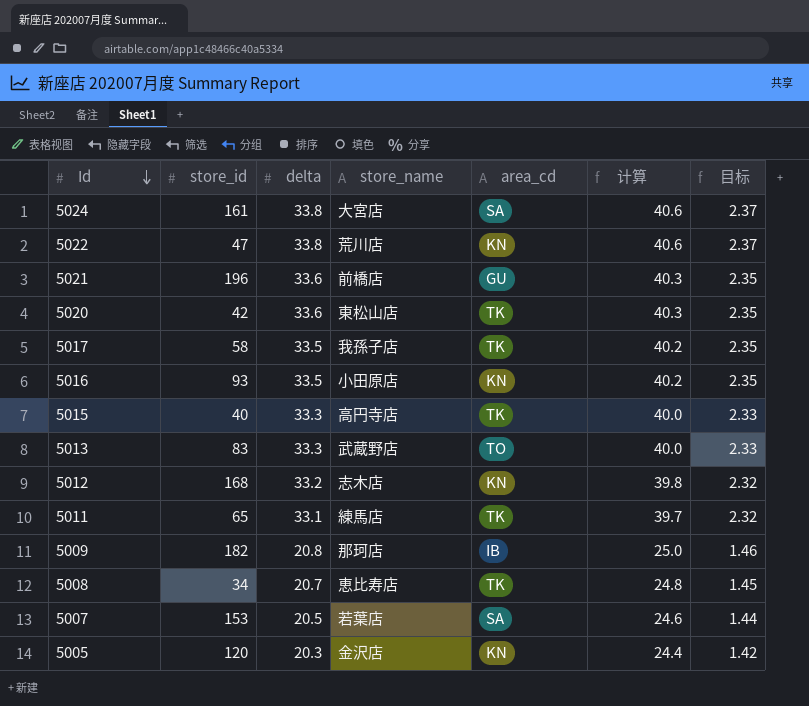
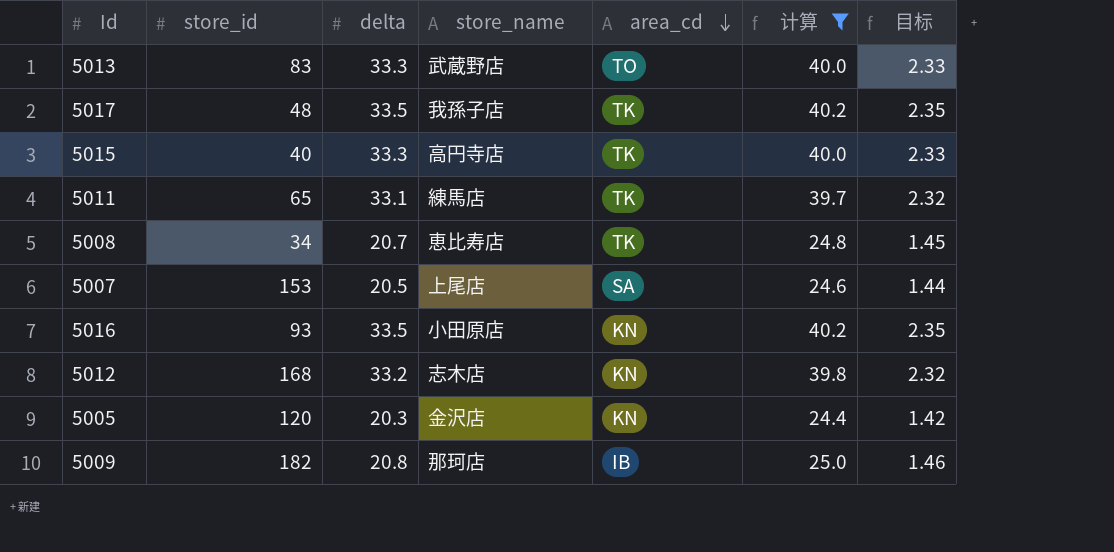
filter: none -> 计算 <= 40.2
row order: Id descending -> area_cd descending
5017 | store_id: 58 -> 48
5007 | store_name: 若葉店 -> 上尾店

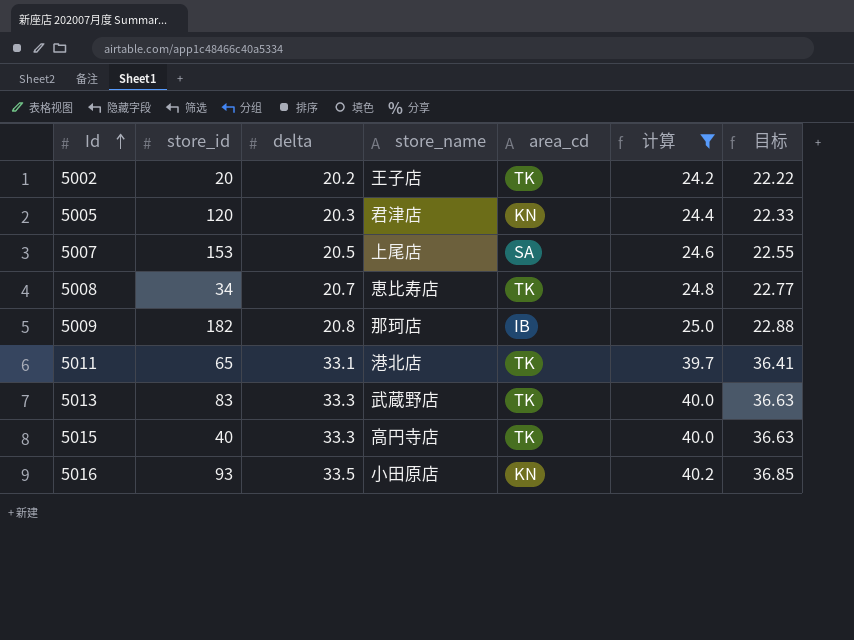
row order: area_cd descending -> Id ascending
column 目标 | formula: [delta] * 0.07 -> [delta] * 1.1
row 5017: 48 | 33.5 | 我孫子店 | TK | 40.2 | 2.35 -> none
row 5012: 168 | 33.2 | 志木店 | KN | 39.8 | 2.32 -> none
row 5002: none -> 20 | 20.2 | 王子店 | TK | 24.2 | 22.22
5005 | store_name: 金沢店 -> 君津店
5011 | store_name: 練馬店 -> 港北店
5013 | area_cd: TO -> TK

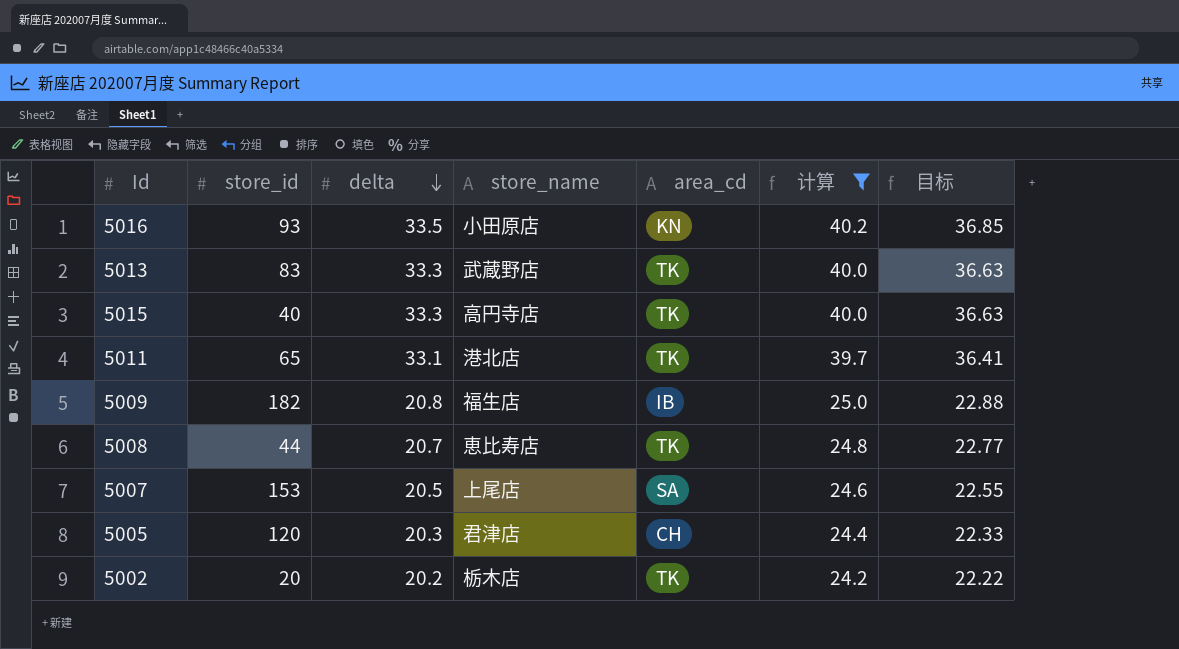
row order: Id ascending -> delta descending
5009 | store_name: 那珂店 -> 福生店
5008 | store_id: 34 -> 44
5005 | area_cd: KN -> CH
5002 | store_name: 王子店 -> 栃木店

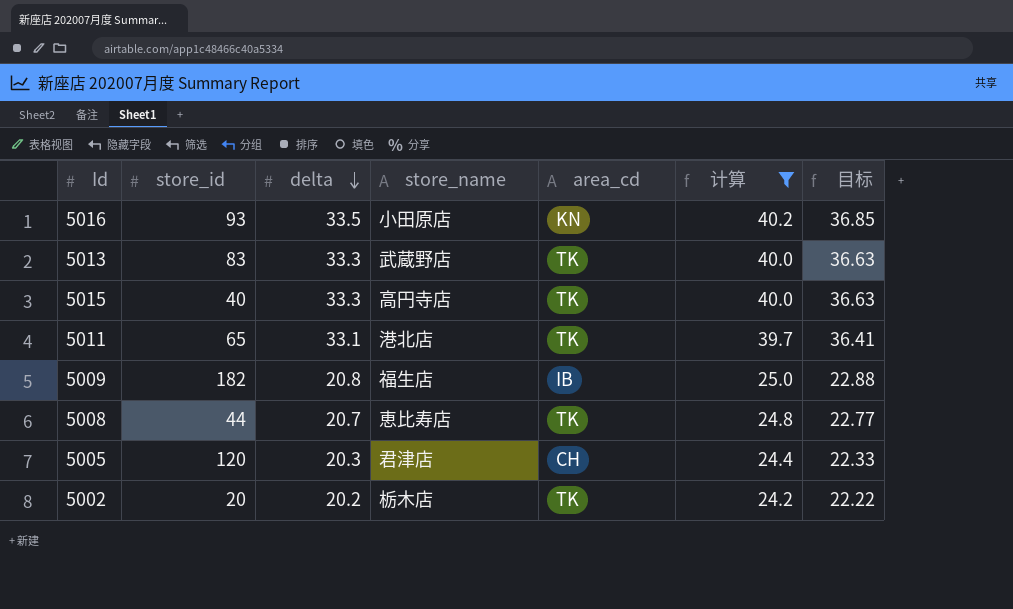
row 5007: 153 | 20.5 | 上尾店 | SA | 24.6 | 22.55 -> none

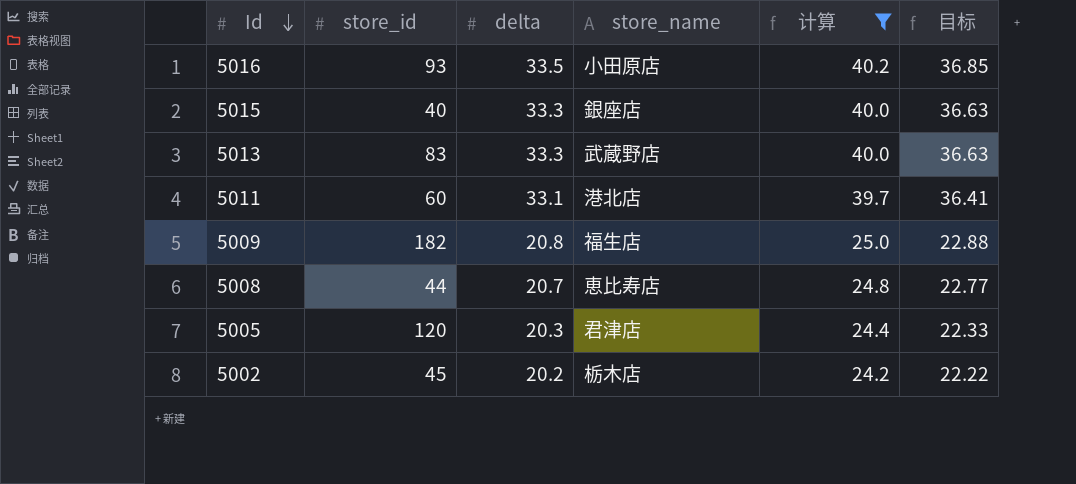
row order: delta descending -> Id descending
column area_cd | position: 5 -> none
5015 | store_name: 高円寺店 -> 銀座店
5011 | store_id: 65 -> 60
5002 | store_id: 20 -> 45

